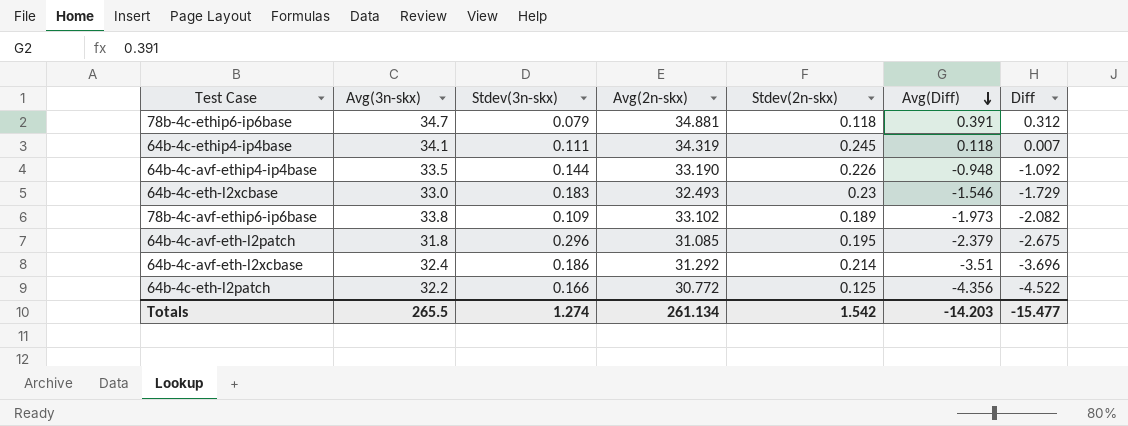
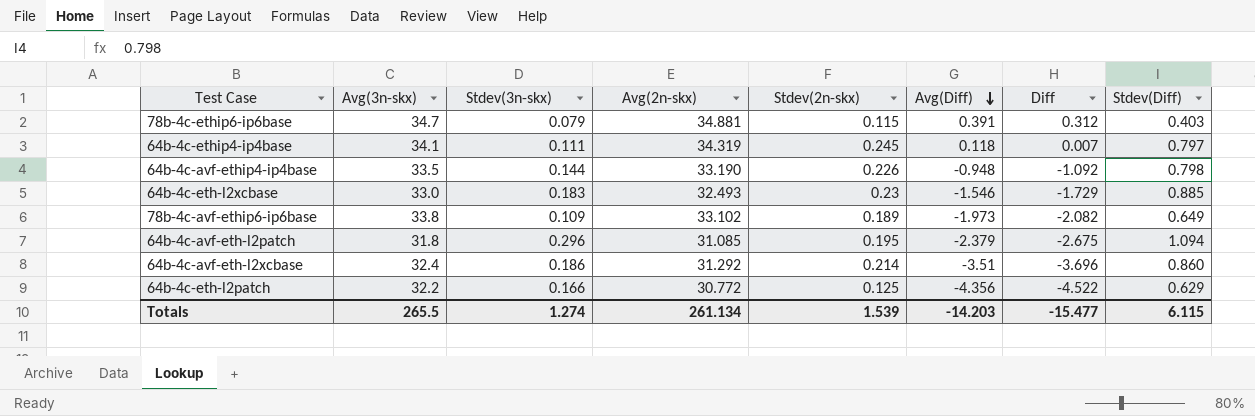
column Stdev(Diff) | position: none -> 8
78b-4c-ethip6-ip6base | Stdev(2n-skx): 0.118 -> 0.115
Totals | Stdev(2n-skx): 1.542 -> 1.539

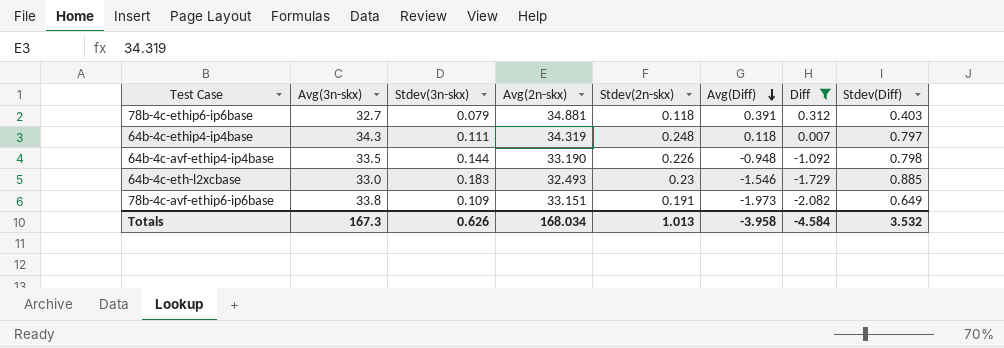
filter: none -> Diff >= -2.082
78b-4c-ethip6-ip6base | Avg(3n-skx): 34.7 -> 32.7
78b-4c-ethip6-ip6base | Stdev(2n-skx): 0.115 -> 0.118
64b-4c-ethip4-ip4base | Avg(3n-skx): 34.1 -> 34.3
64b-4c-ethip4-ip4base | Stdev(2n-skx): 0.245 -> 0.248
78b-4c-avf-ethip6-ip6base | Avg(2n-skx): 33.102 -> 33.151
78b-4c-avf-ethip6-ip6base | Stdev(2n-skx): 0.189 -> 0.191
Totals | Avg(3n-skx): 265.5 -> 167.3
Totals | Stdev(3n-skx): 1.274 -> 0.626
Totals | Avg(2n-skx): 261.134 -> 168.034
Totals | Stdev(2n-skx): 1.539 -> 1.013
Totals | Avg(Diff): -14.203 -> -3.958
Totals | Diff: -15.477 -> -4.584
Totals | Stdev(Diff): 6.115 -> 3.532

